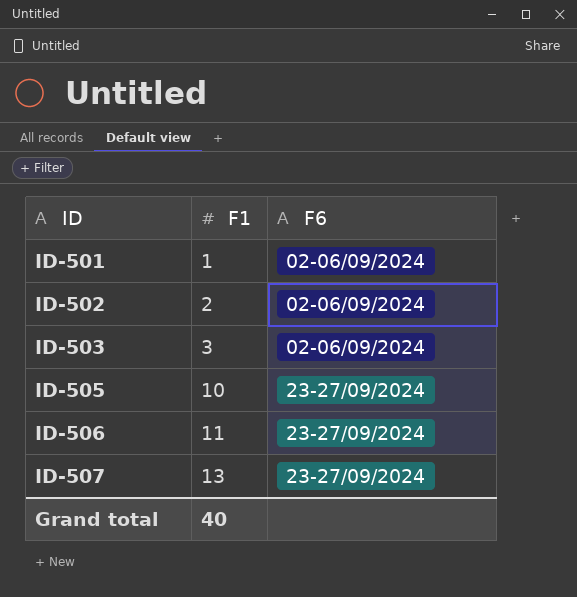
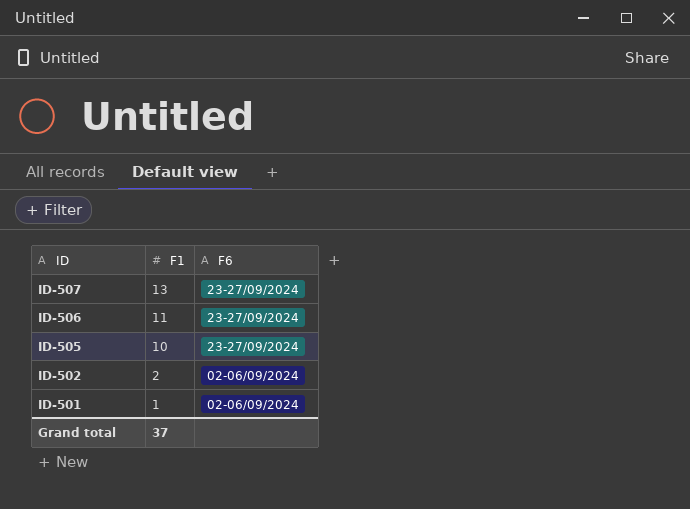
row order: ID ascending -> ID descending
row ID-503: 3 | 02-06/09/2024 -> none
Grand total | F1: 40 -> 37

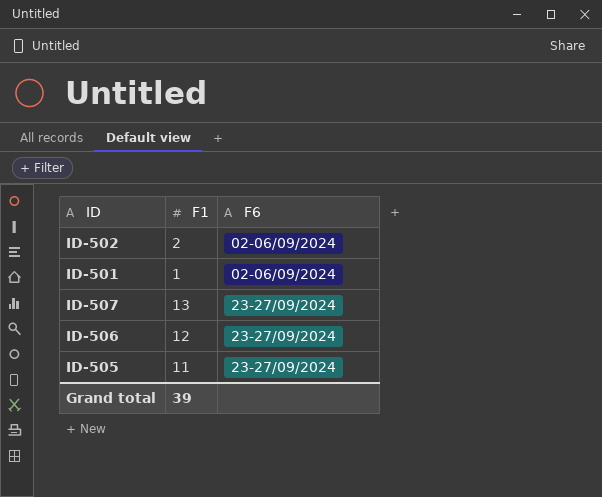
row order: ID descending -> F6 ascending
ID-506 | F1: 11 -> 12
ID-505 | F1: 10 -> 11
Grand total | F1: 37 -> 39

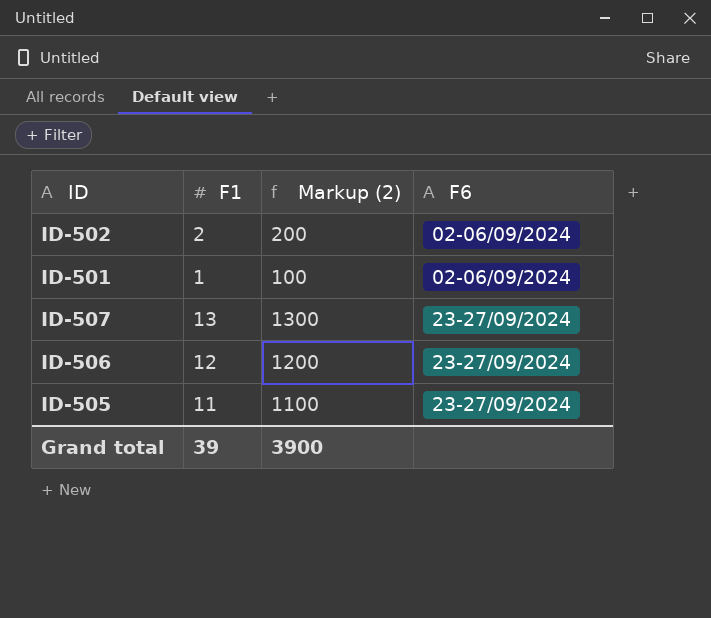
column Markup (2) | formula: none -> [F1] * 100

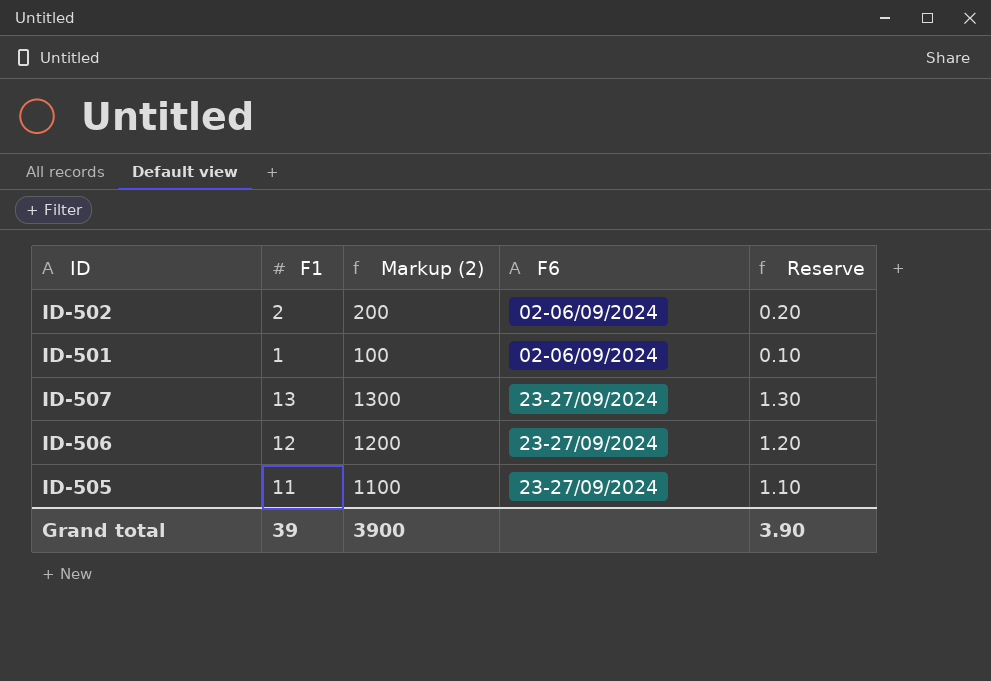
column Reserve | formula: none -> [F1] * 0.1

